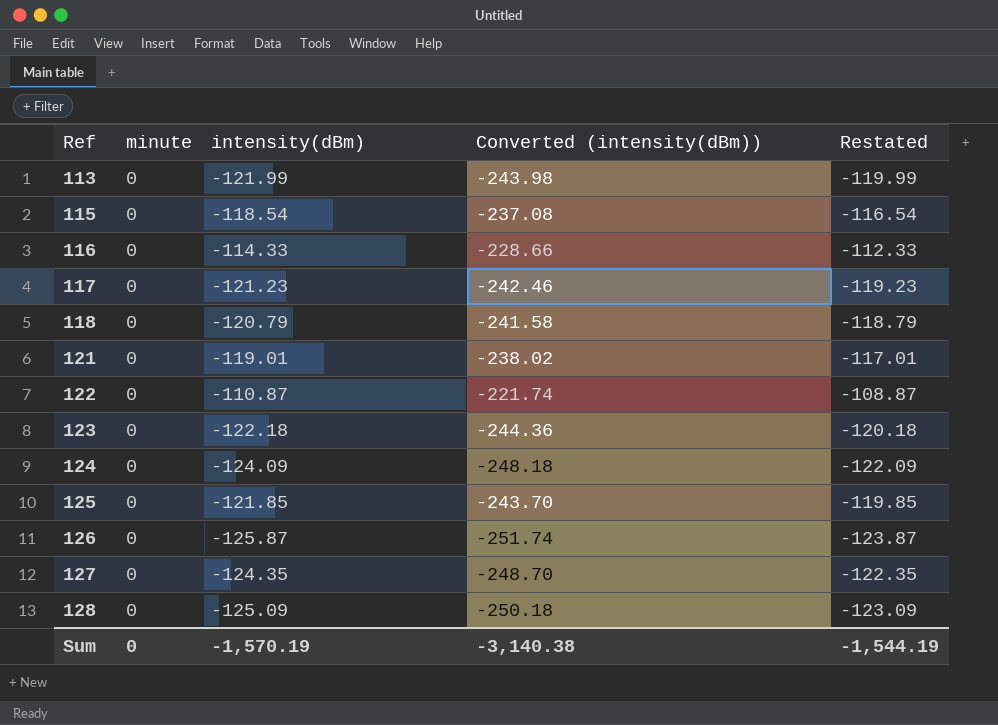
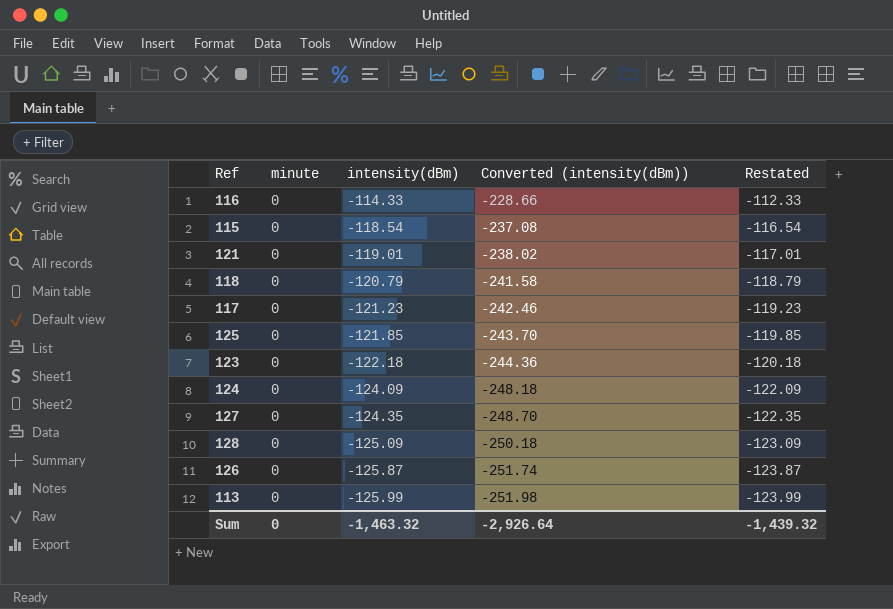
row order: Ref ascending -> intensity(dBm) descending
row 122: 0 | -110.87 | -221.74 | -108.87 -> none
113 | intensity(dBm): -121.99 -> -125.99
113 | Converted (intensity(dBm)): -243.98 -> -251.98
113 | Restated: -119.99 -> -123.99
Sum | intensity(dBm): -1,570.19 -> -1,463.32
Sum | Converted (intensity(dBm)): -3,140.38 -> -2,926.64
Sum | Restated: -1,544.19 -> -1,439.32

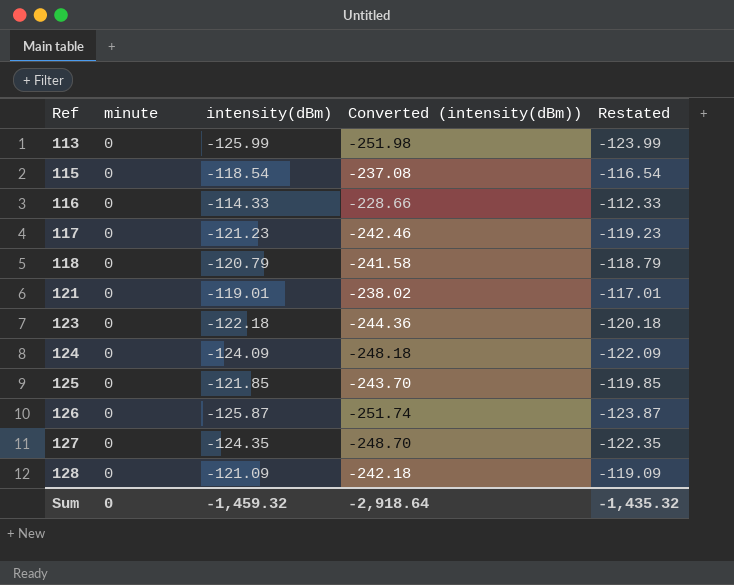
row order: intensity(dBm) descending -> Ref ascending
128 | intensity(dBm): -125.09 -> -121.09
128 | Converted (intensity(dBm)): -250.18 -> -242.18
128 | Restated: -123.09 -> -119.09
Sum | intensity(dBm): -1,463.32 -> -1,459.32
Sum | Converted (intensity(dBm)): -2,926.64 -> -2,918.64
Sum | Restated: -1,439.32 -> -1,435.32

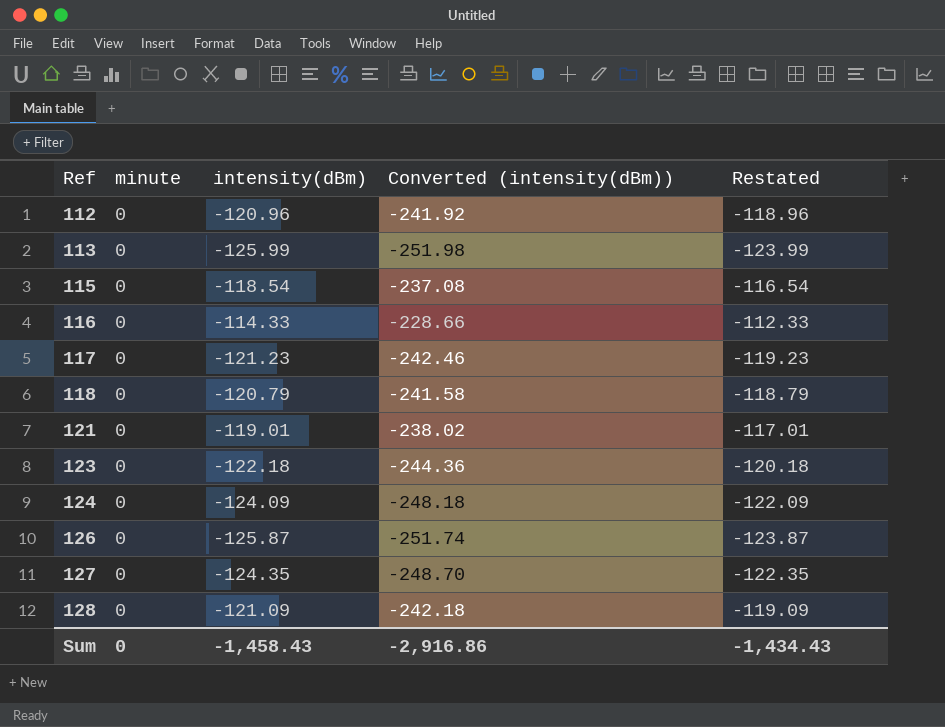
row 125: 0 | -121.85 | -243.70 | -119.85 -> none
row 112: none -> 0 | -120.96 | -241.92 | -118.96
Sum | intensity(dBm): -1,459.32 -> -1,458.43
Sum | Converted (intensity(dBm)): -2,918.64 -> -2,916.86
Sum | Restated: -1,435.32 -> -1,434.43

